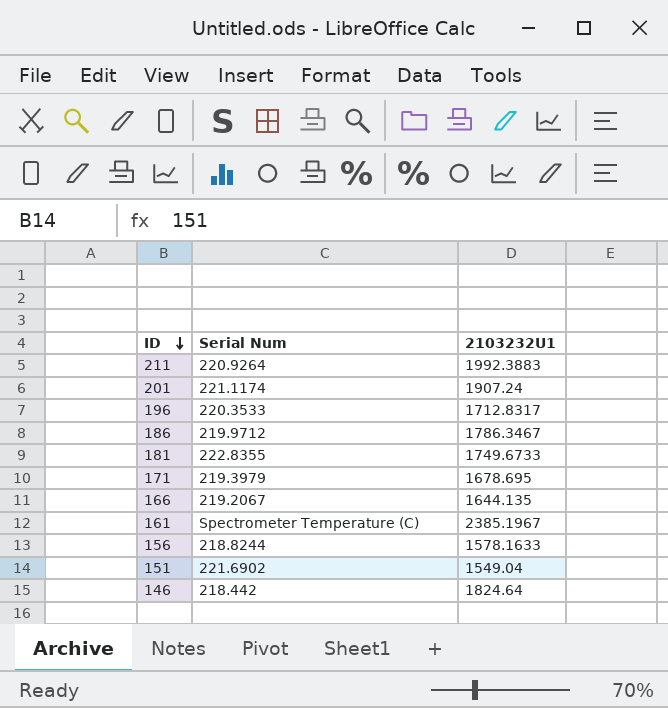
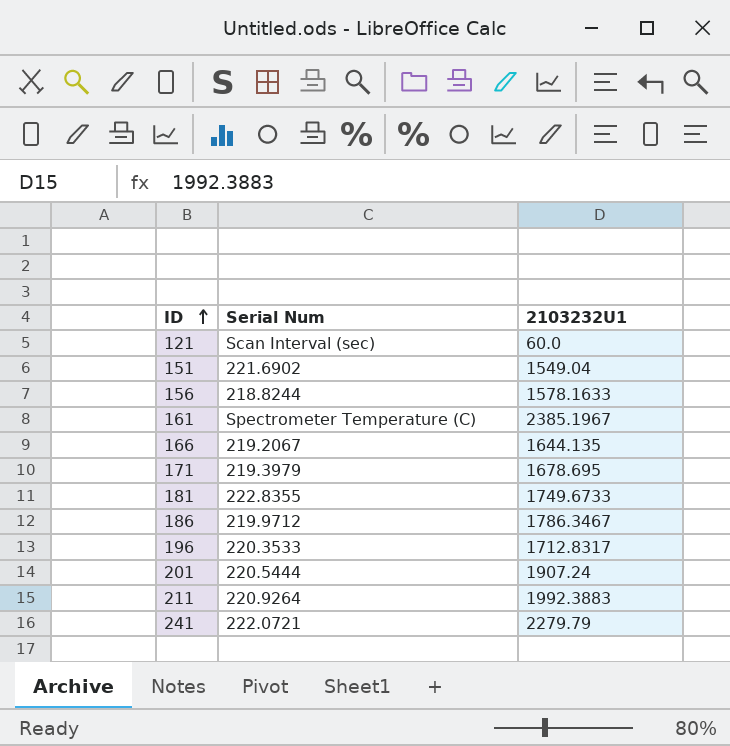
row order: ID descending -> ID ascending
row 146: 218.442 | 1824.64 -> none
row 121: none -> Scan Interval (sec) | 60.0
201 | Serial Num: 221.1174 -> 220.5444
row 241: none -> 222.0721 | 2279.79

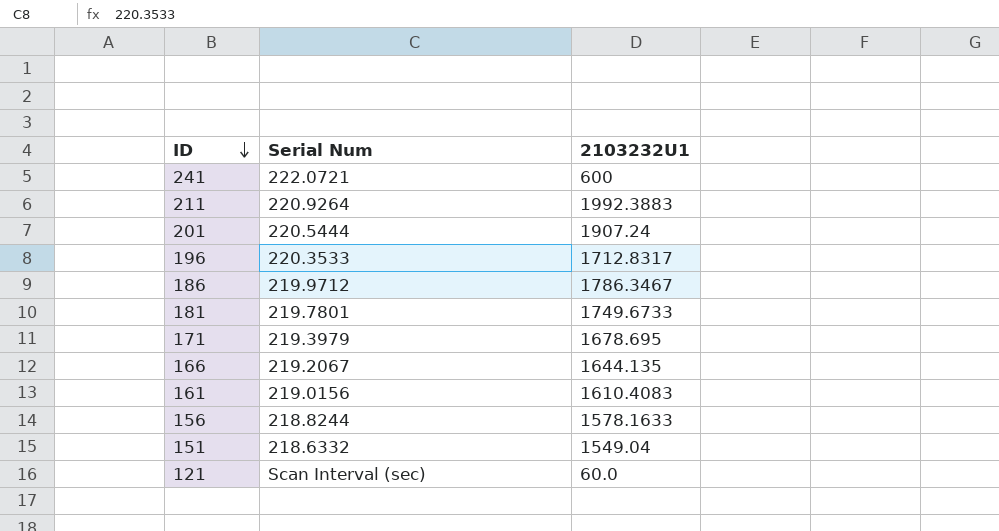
row order: ID ascending -> ID descending
241 | 2103232U1: 2279.79 -> 600
181 | Serial Num: 222.8355 -> 219.7801
161 | Serial Num: Spectrometer Temperature (C) -> 219.0156
161 | 2103232U1: 2385.1967 -> 1610.4083
151 | Serial Num: 221.6902 -> 218.6332

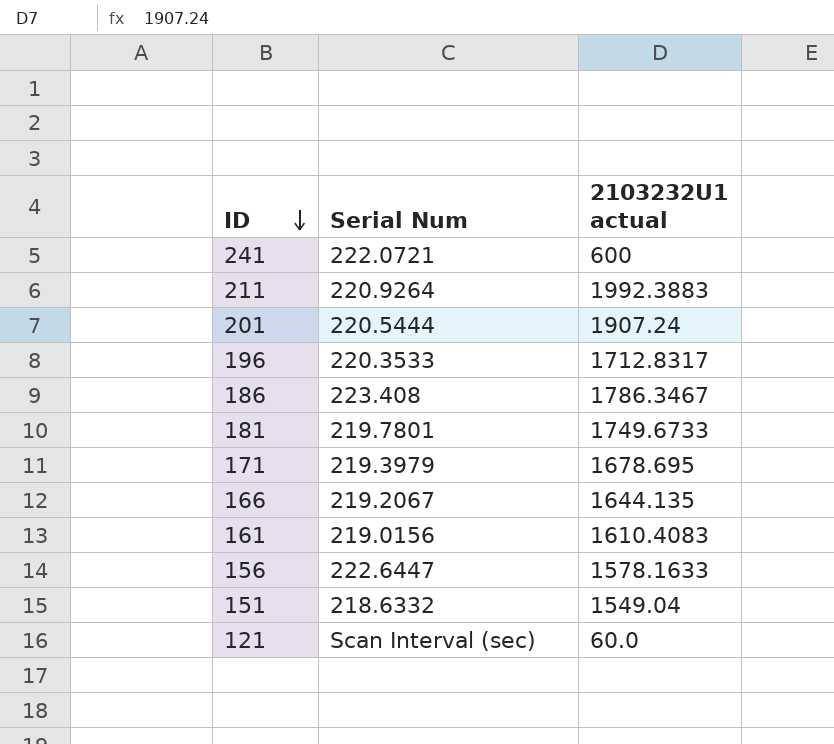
column name: 2103232U1 -> 2103232U1 actual
186 | Serial Num: 219.9712 -> 223.408
156 | Serial Num: 218.8244 -> 222.6447

